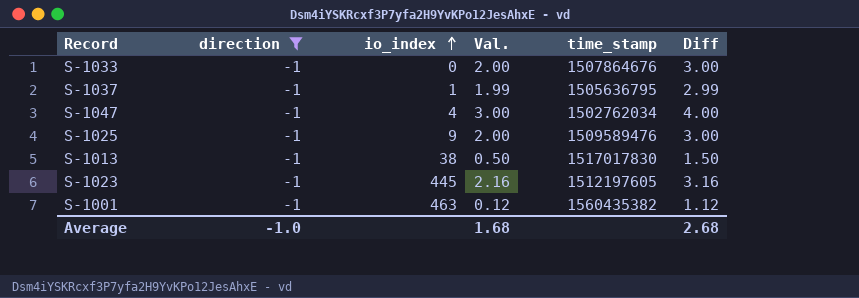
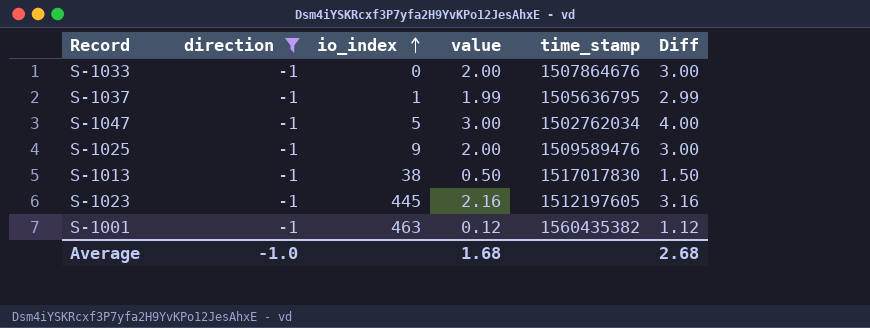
column name: Val. -> value
S-1047 | io_index: 4 -> 5

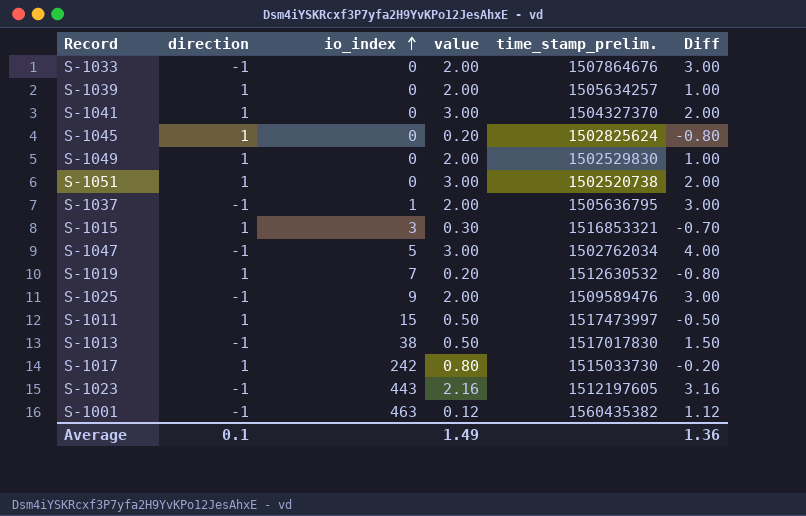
filter: direction = -1 -> none
column name: time_stamp -> time_stamp_prelim.
S-1037 | value: 1.99 -> 2.00
S-1037 | Diff: 2.99 -> 3.00
S-1023 | io_index: 445 -> 443
Average | direction: -1.0 -> 0.1
Average | value: 1.68 -> 1.49
Average | Diff: 2.68 -> 1.36

